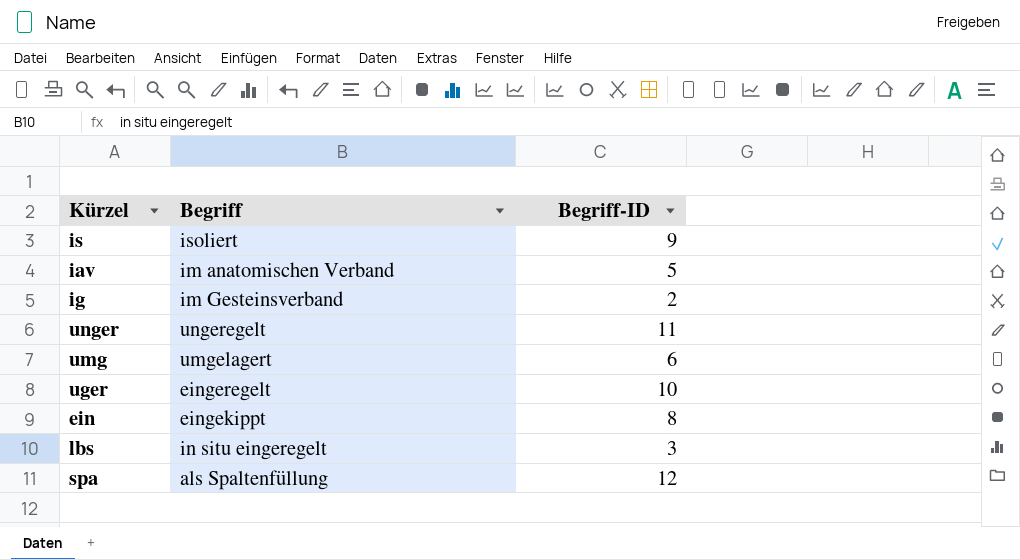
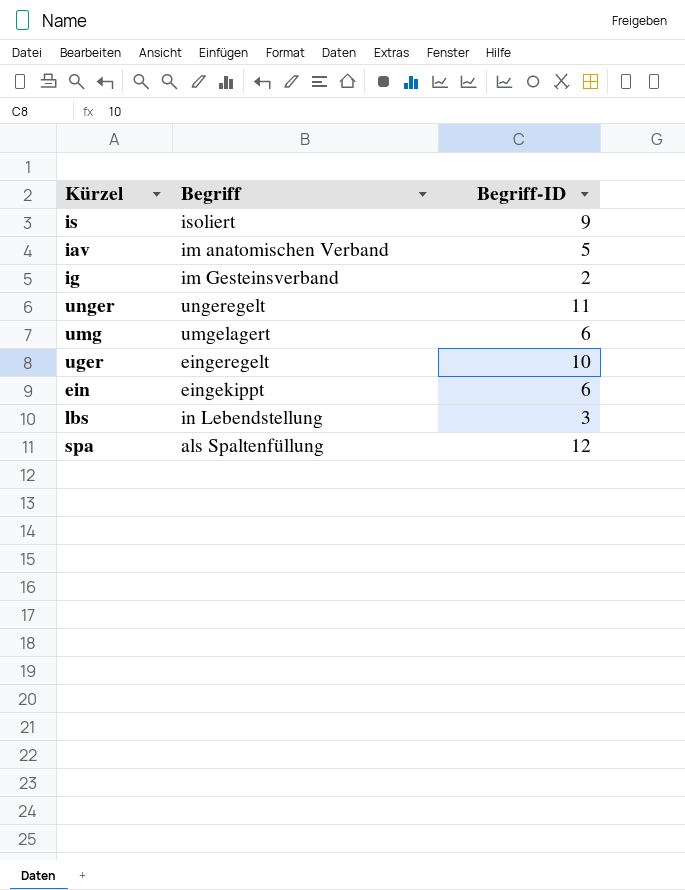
ein | Begriff-ID: 8 -> 6
lbs | Begriff: in situ eingeregelt -> in Lebendstellung

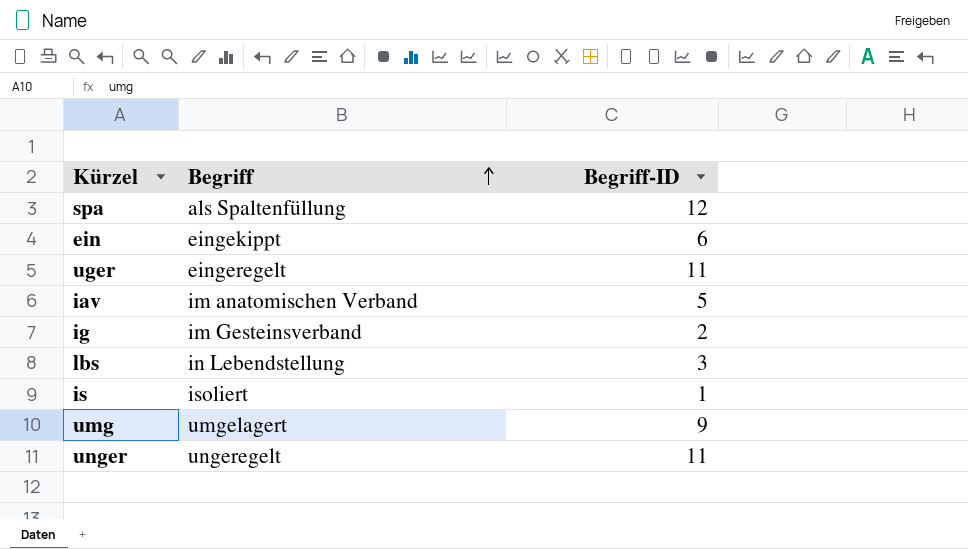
row order: none -> Begriff ascending
uger | Begriff-ID: 10 -> 11
is | Begriff-ID: 9 -> 1
umg | Begriff-ID: 6 -> 9

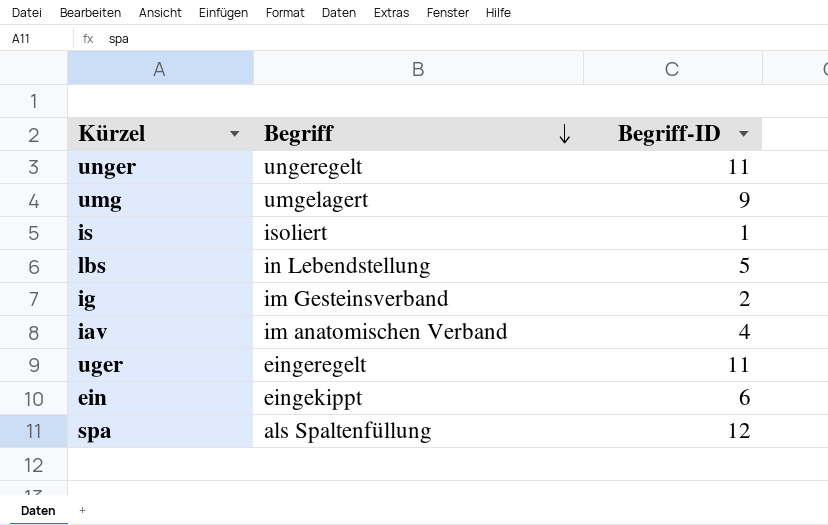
row order: Begriff ascending -> Begriff descending
lbs | Begriff-ID: 3 -> 5
iav | Begriff-ID: 5 -> 4

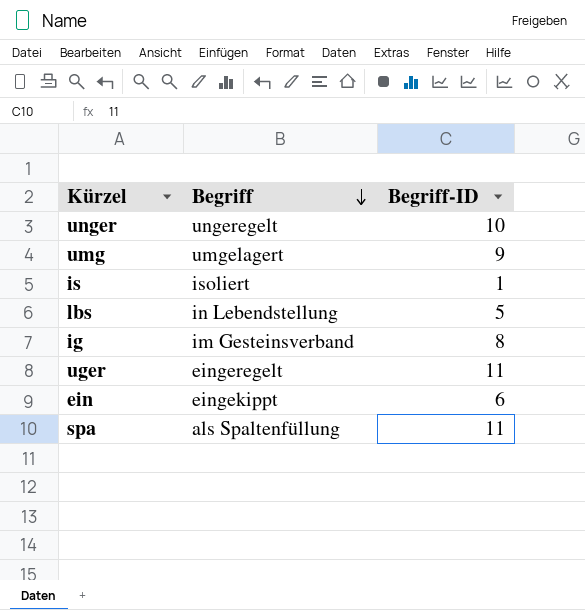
row iav: im anatomischen Verband | 4 -> none
unger | Begriff-ID: 11 -> 10
ig | Begriff-ID: 2 -> 8
spa | Begriff-ID: 12 -> 11

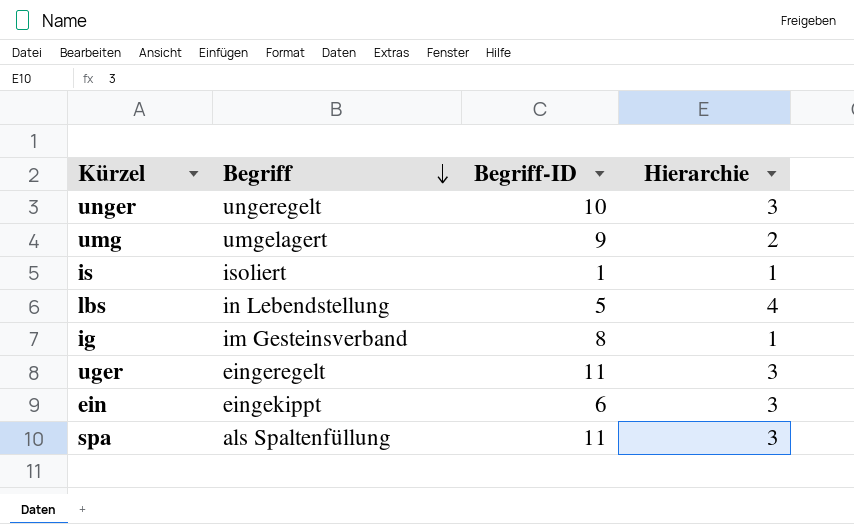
column Hierarchie | position: none -> 4

